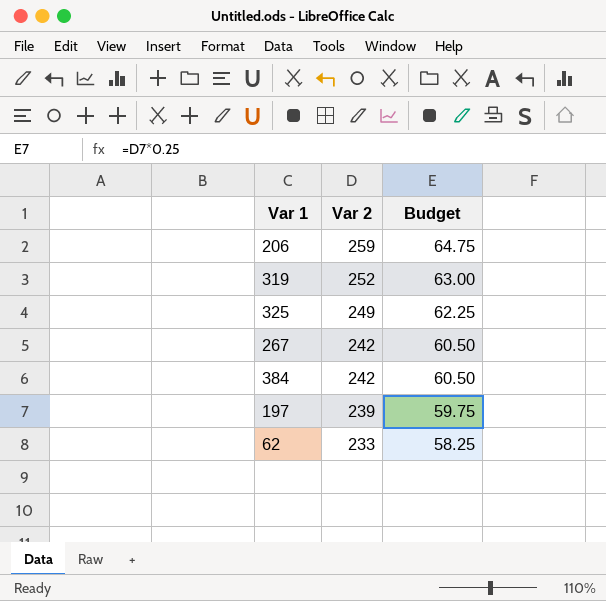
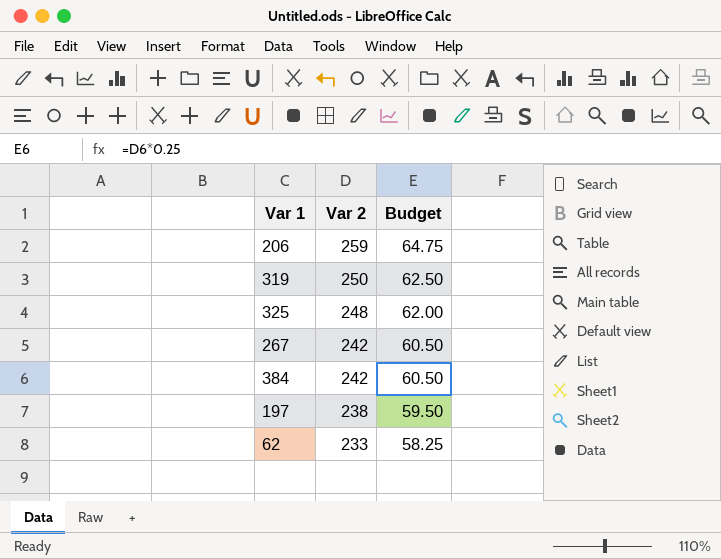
319 | Var 2: 252 -> 250
319 | Budget: 63.00 -> 62.50
325 | Var 2: 249 -> 248
325 | Budget: 62.25 -> 62.00
197 | Var 2: 239 -> 238
197 | Budget: 59.75 -> 59.50

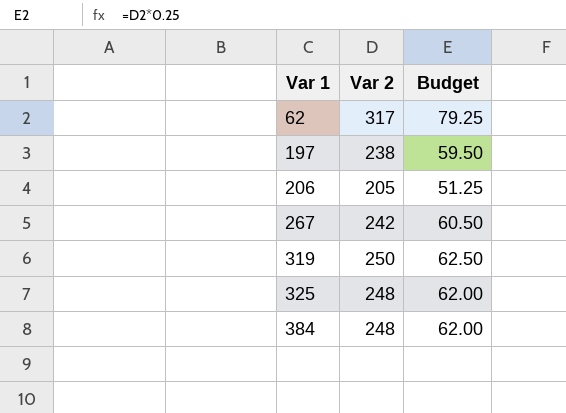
row order: Var 2 descending -> Var 1 ascending
62 | Var 2: 233 -> 317
62 | Budget: 58.25 -> 79.25
206 | Var 2: 259 -> 205
206 | Budget: 64.75 -> 51.25
384 | Var 2: 242 -> 248
384 | Budget: 60.50 -> 62.00

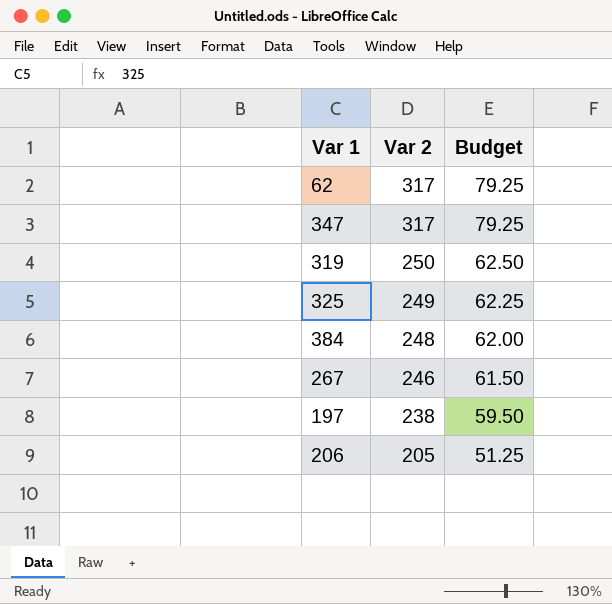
row order: Var 1 ascending -> Var 2 descending
row 347: none -> 317 | 79.25
325 | Var 2: 248 -> 249
325 | Budget: 62.00 -> 62.25
267 | Var 2: 242 -> 246
267 | Budget: 60.50 -> 61.50

